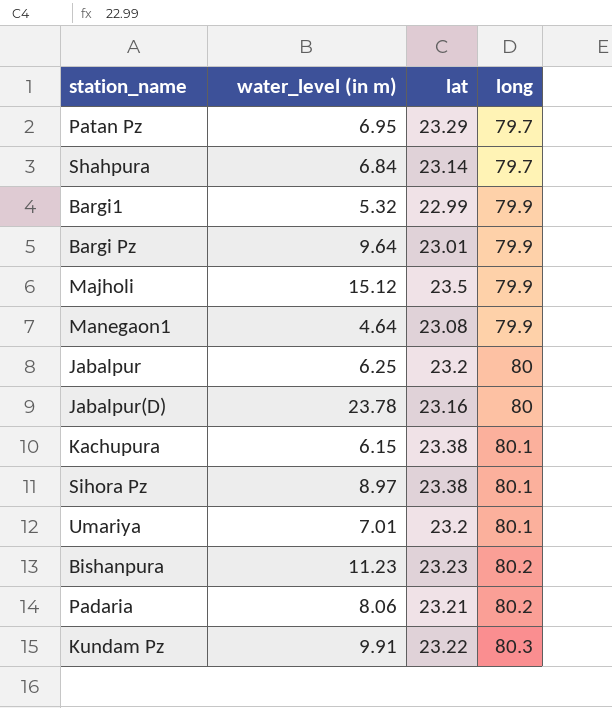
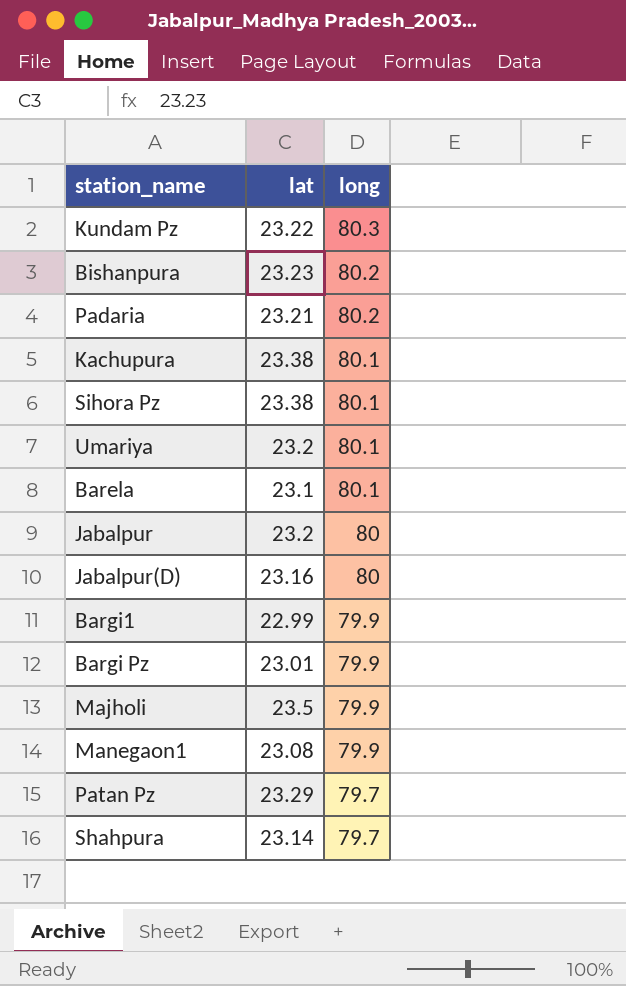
row order: long ascending -> long descending
column water_level (in m) | position: 2 -> none
row Barela: none -> 23.1 | 80.1

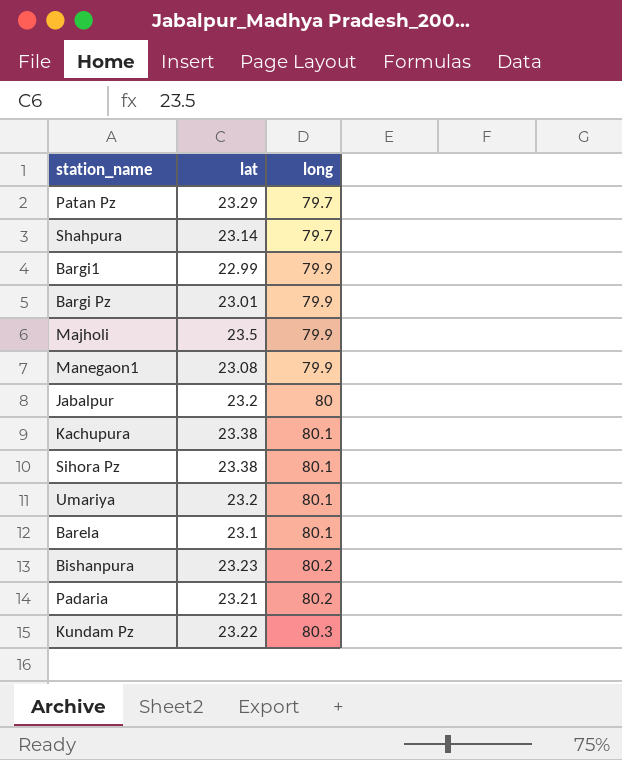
row order: long descending -> long ascending
row Jabalpur(D): 23.16 | 80 -> none

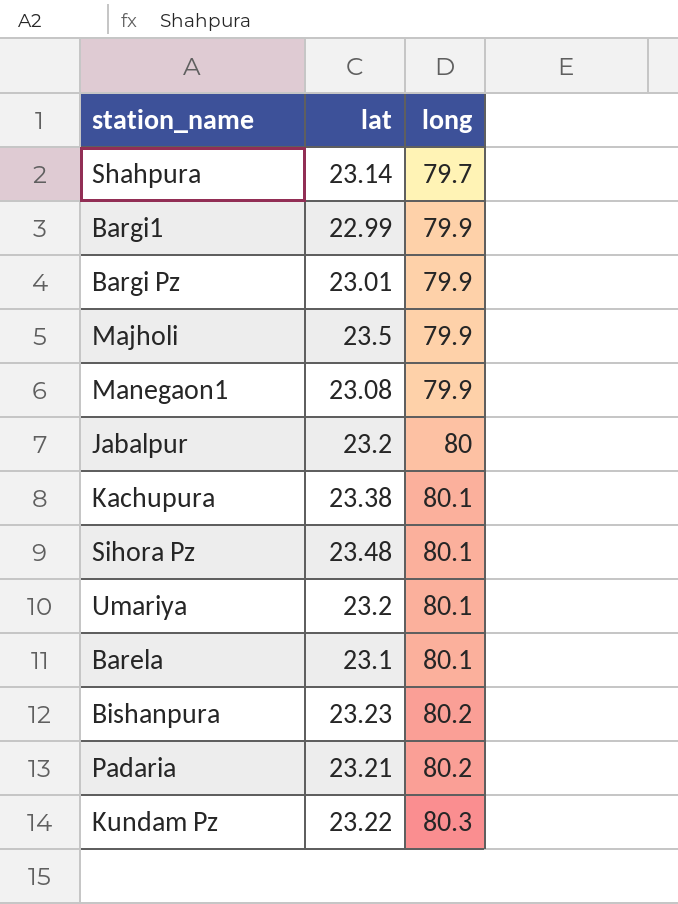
row Patan Pz: 23.29 | 79.7 -> none
Sihora Pz | lat: 23.38 -> 23.48

